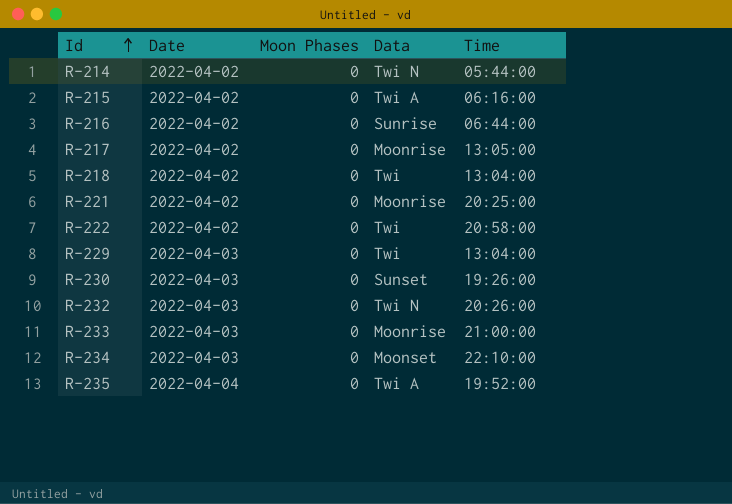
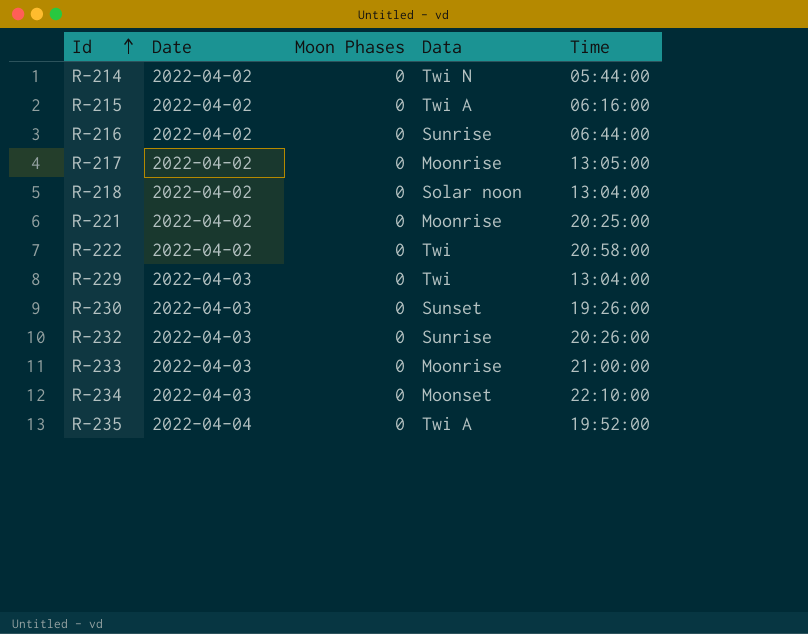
R-218 | Data: Twi -> Solar noon
R-232 | Data: Twi N -> Sunrise

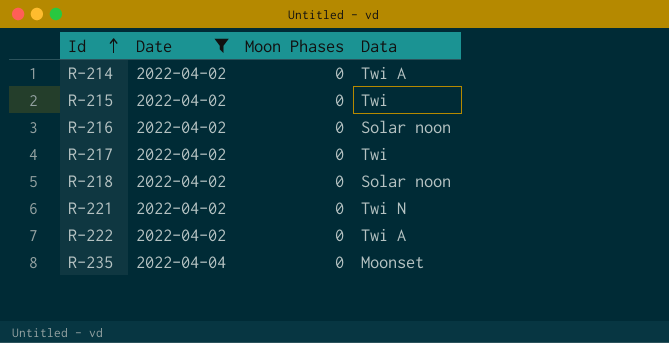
filter: none -> Date != 2022-04-03
column Time | position: 5 -> none
R-214 | Data: Twi N -> Twi A
R-215 | Data: Twi A -> Twi
R-216 | Data: Sunrise -> Solar noon
R-217 | Data: Moonrise -> Twi
R-221 | Data: Moonrise -> Twi N
R-222 | Data: Twi -> Twi A
R-235 | Data: Twi A -> Moonset

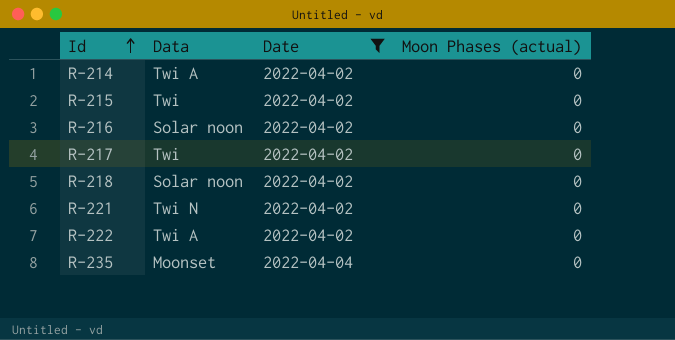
column Data | position: 4 -> 2
column name: Moon Phases -> Moon Phases (actual)

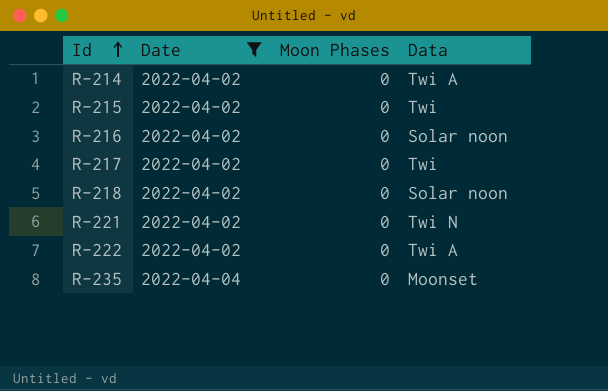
column name: Moon Phases (actual) -> Moon Phases
column Data | position: 2 -> 4

